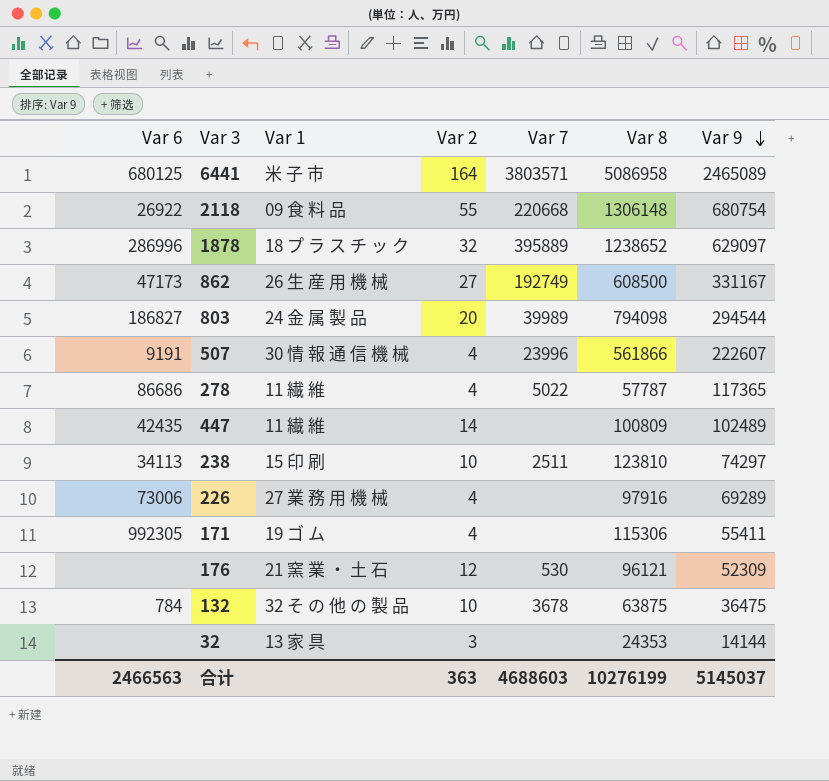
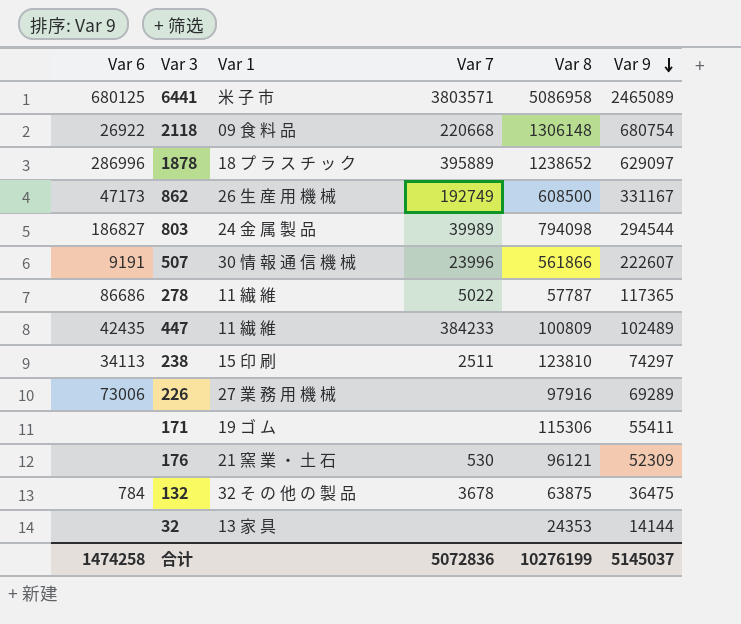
column Var 2 | position: 4 -> none
447 | Var 7: none -> 384233
171 | Var 6: 992305 -> none
合计 | Var 6: 2466563 -> 1474258
合计 | Var 7: 4688603 -> 5072836

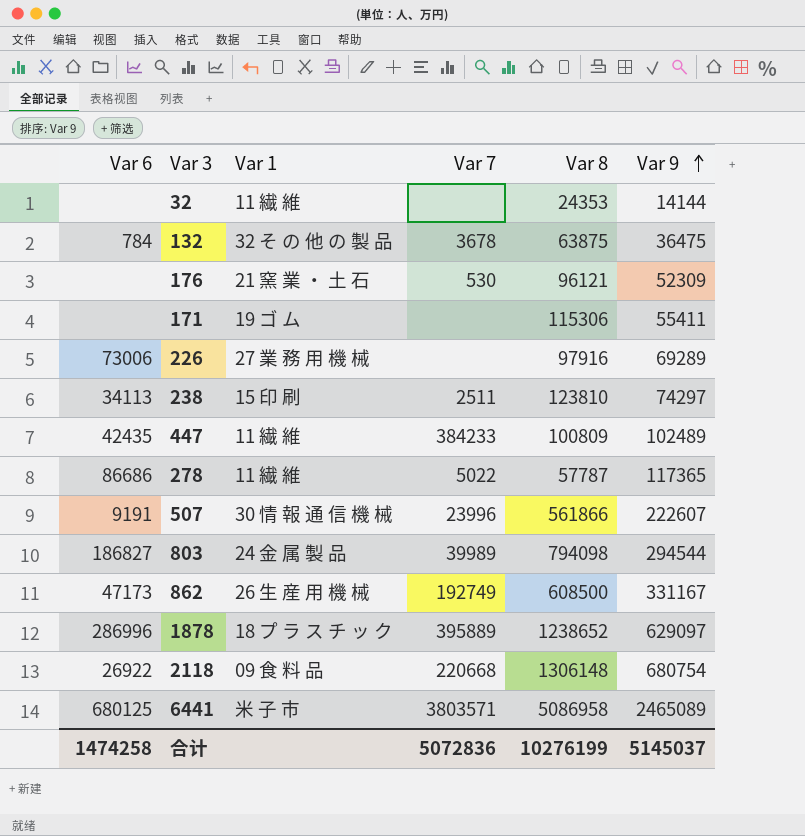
row order: Var 9 descending -> Var 9 ascending
32 | Var 1: 13 家 具 -> 11 繊 維

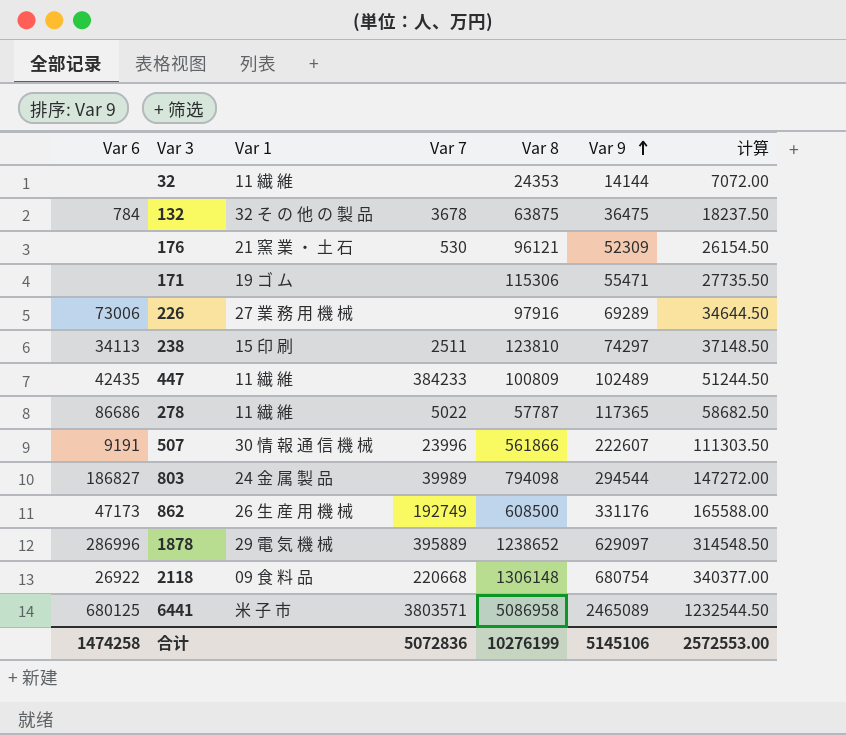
column 计算 | formula: none -> [Var 9] * 0.5
171 | Var 9: 55411 -> 55471
862 | Var 9: 331167 -> 331176
1878 | Var 1: 18 プ ラ ス チ ッ ク -> 29 電 気 機 械
合计 | Var 9: 5145037 -> 5145106

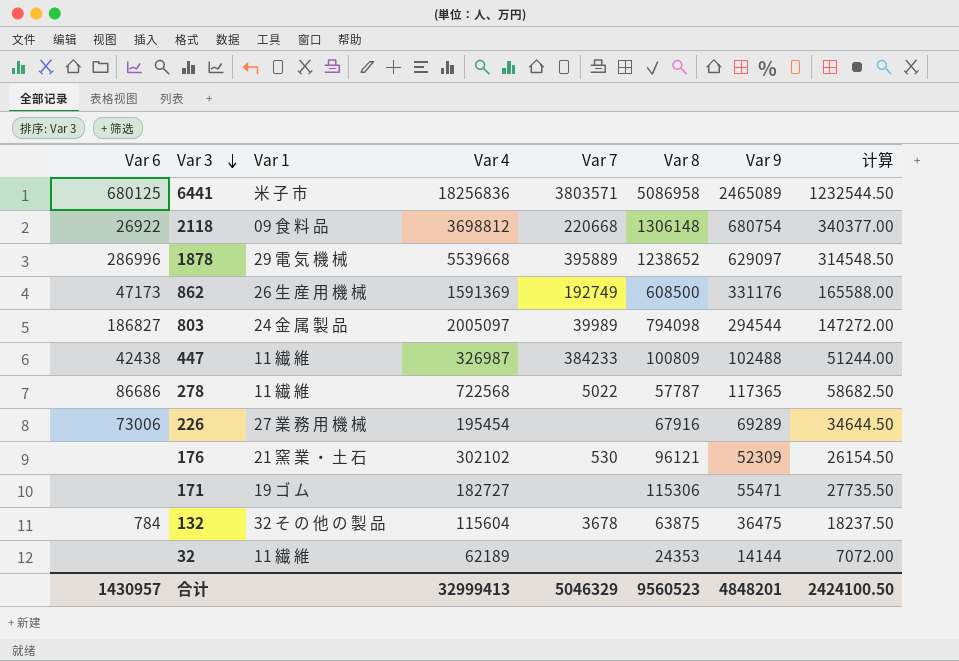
row order: Var 9 ascending -> Var 3 descending
column Var 4 | position: none -> 4
row 238: 34113 | 15 印 刷 | 2511 | 123810 | 74297 | 37148.50 -> none
row 507: 9191 | 30 情 報 通 信 機 械 | 23996 | 561866 | 222607 | 111303.50 -> none
447 | Var 6: 42435 -> 42438
447 | Var 9: 102489 -> 102488
447 | 计算: 51244.50 -> 51244.00
226 | Var 8: 97916 -> 67916
合计 | Var 6: 1474258 -> 1430957
合计 | Var 7: 5072836 -> 5046329
合计 | Var 8: 10276199 -> 9560523
合计 | Var 9: 5145106 -> 4848201
合计 | 计算: 2572553.00 -> 2424100.50

